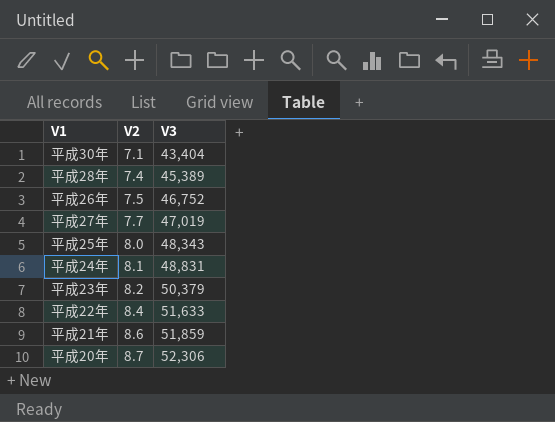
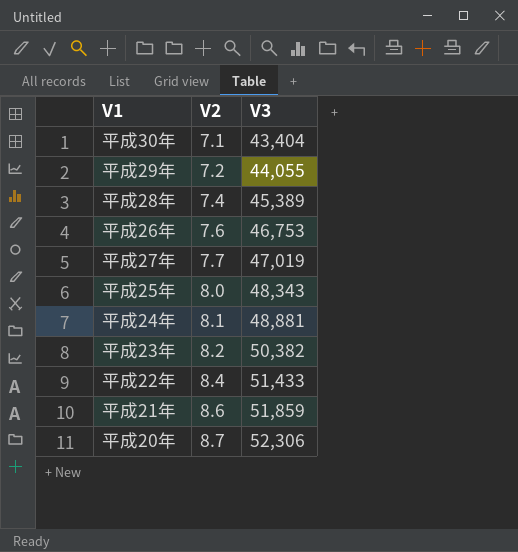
row 平成29年: none -> 7.2 | 44,055
平成26年 | V2: 7.5 -> 7.6
平成26年 | V3: 46,752 -> 46,753
平成24年 | V3: 48,831 -> 48,881
平成23年 | V3: 50,379 -> 50,382
平成22年 | V3: 51,633 -> 51,433

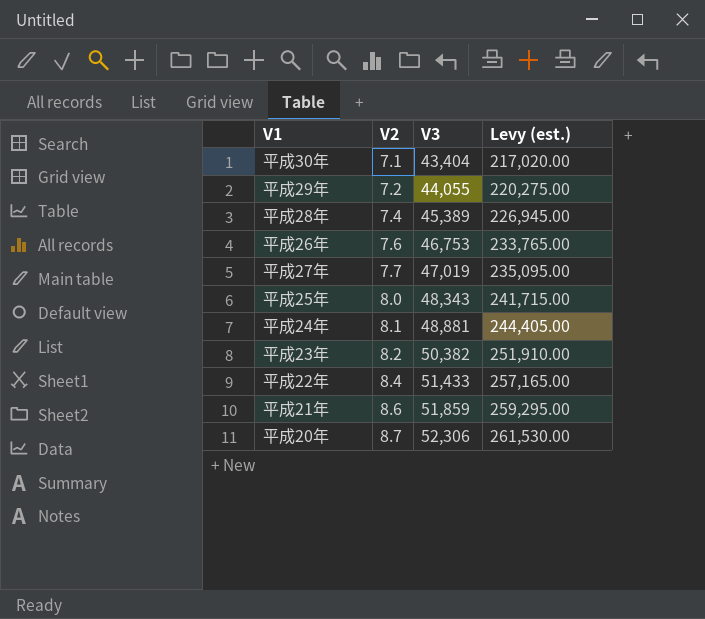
column Levy (est.) | formula: none -> [V3] * 5

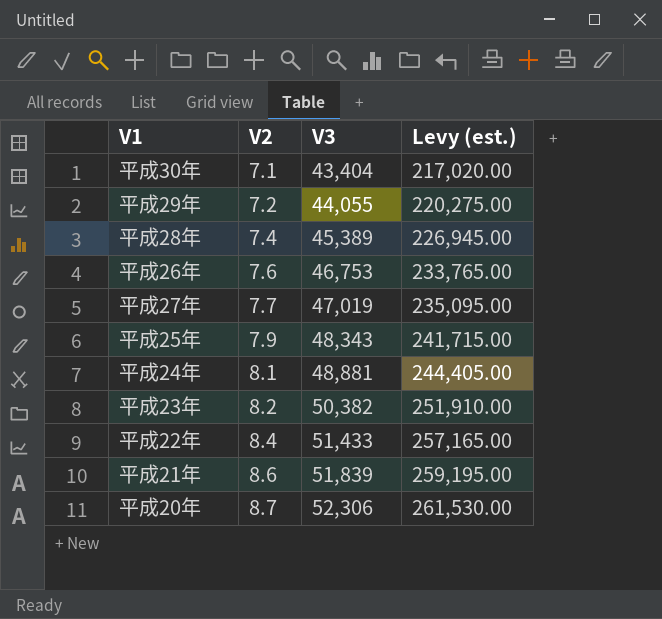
平成25年 | V2: 8.0 -> 7.9
平成21年 | V3: 51,859 -> 51,839
平成21年 | Levy (est.): 259,295.00 -> 259,195.00

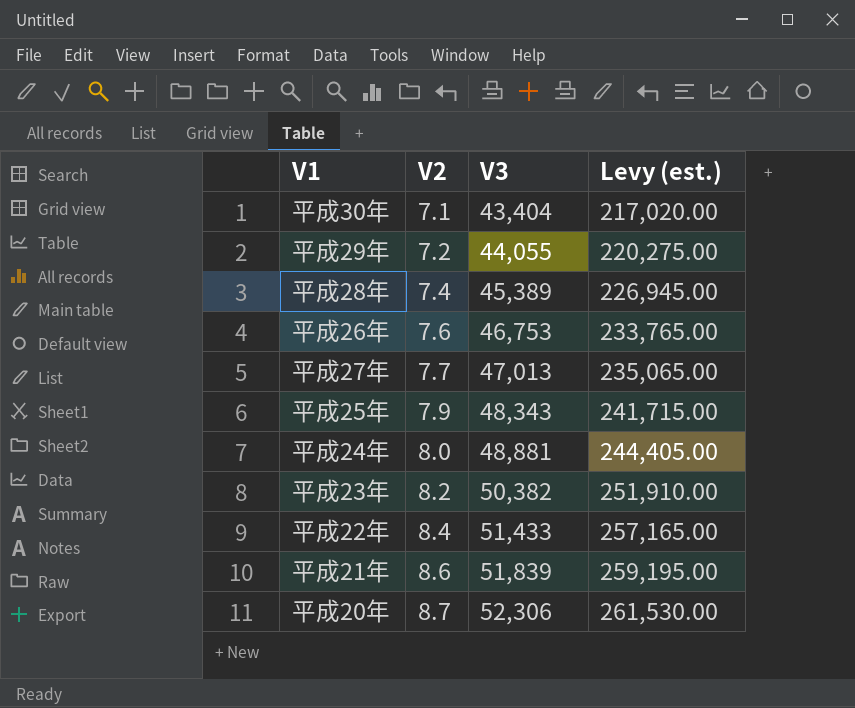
平成27年 | V3: 47,019 -> 47,013
平成27年 | Levy (est.): 235,095.00 -> 235,065.00
平成24年 | V2: 8.1 -> 8.0

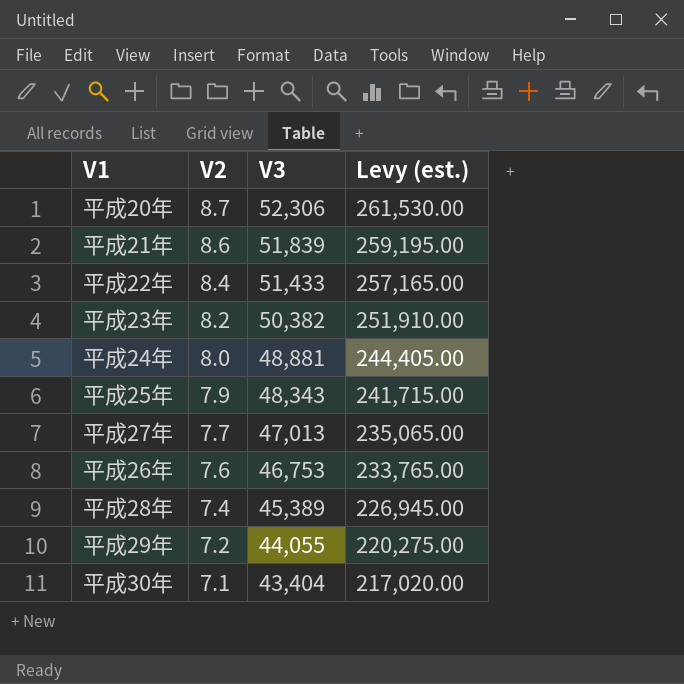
row order: V2 ascending -> V2 descending

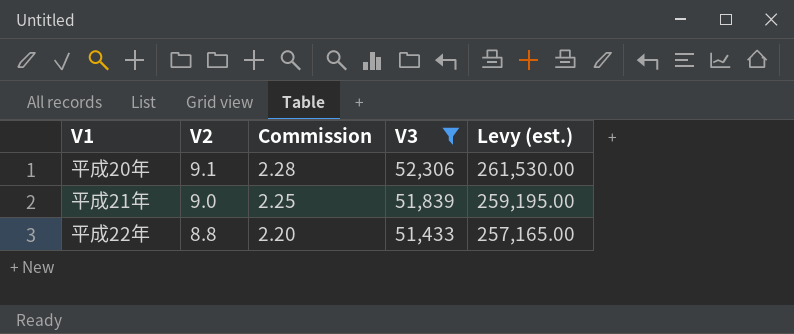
filter: none -> V3 >= 51,433
column Commission | formula: none -> [V2] * 0.25
平成20年 | V2: 8.7 -> 9.1
平成21年 | V2: 8.6 -> 9.0
平成22年 | V2: 8.4 -> 8.8

